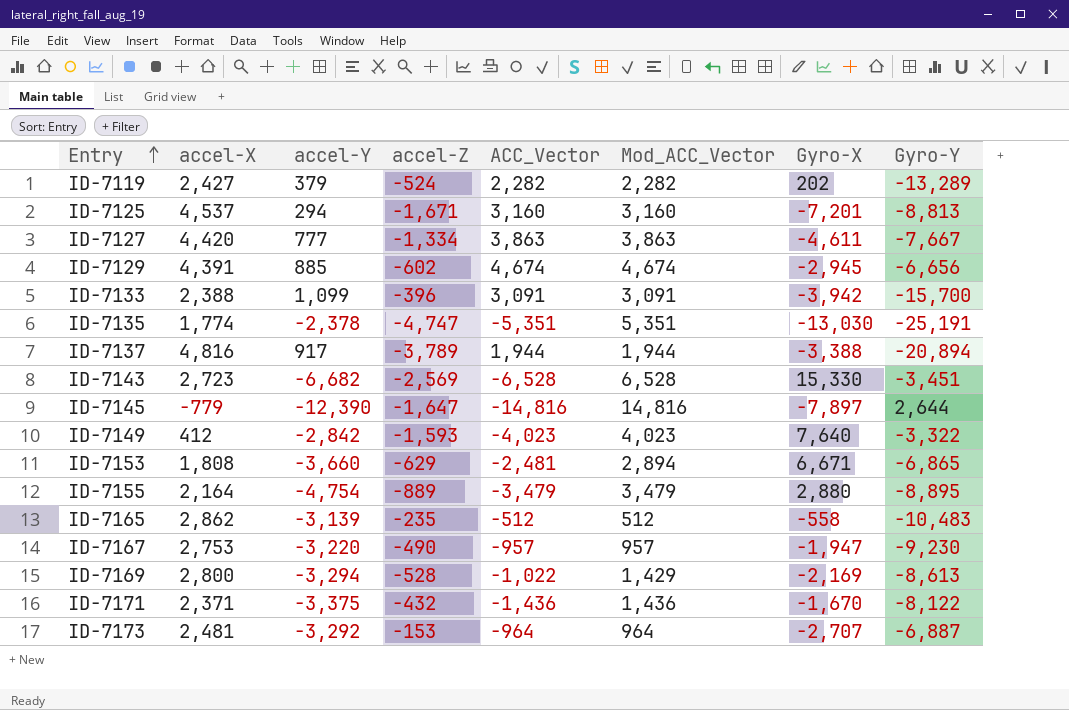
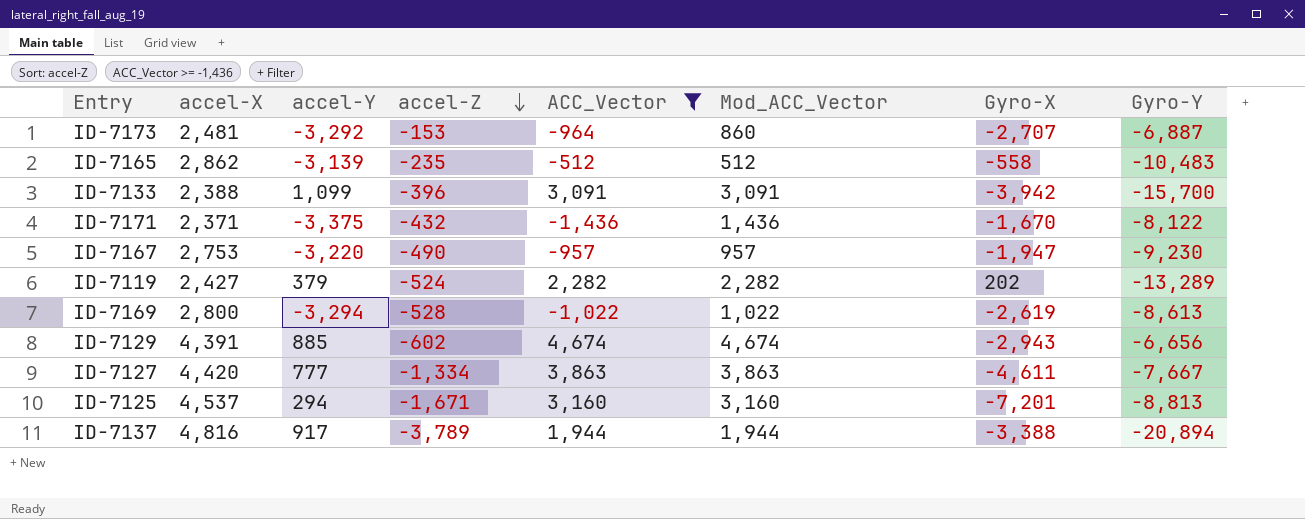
filter: none -> ACC_Vector >= -1,436
row order: Entry ascending -> accel-Z descending
ID-7173 | Mod_ACC_Vector: 964 -> 860
ID-7169 | Mod_ACC_Vector: 1,429 -> 1,022
ID-7169 | Gyro-X: -2,169 -> -2,619
ID-7129 | Gyro-X: -2,945 -> -2,943

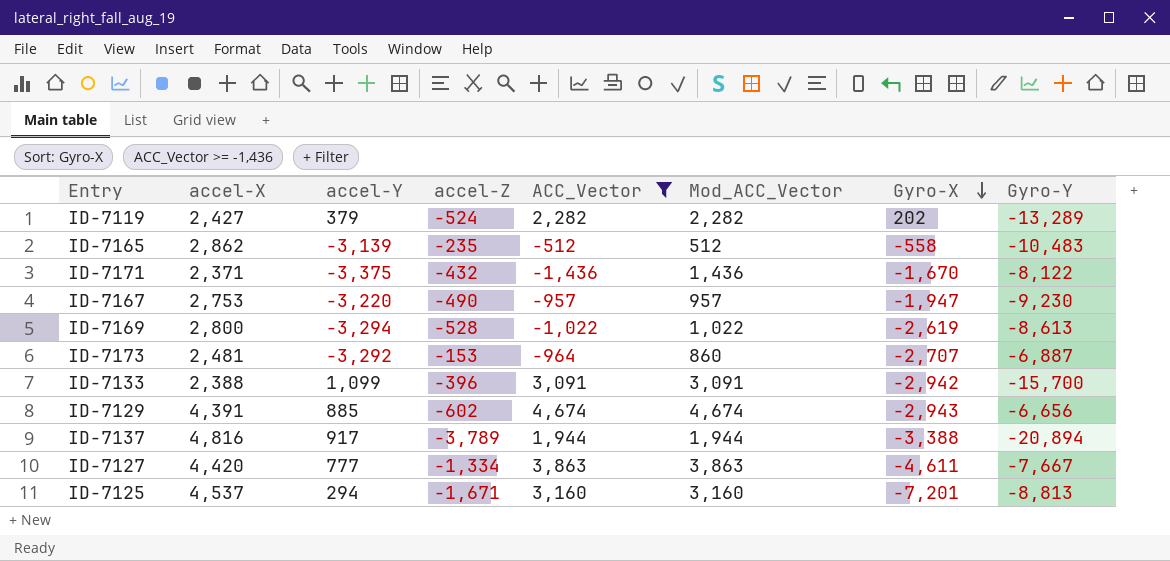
row order: accel-Z descending -> Gyro-X descending
ID-7133 | Gyro-X: -3,942 -> -2,942

